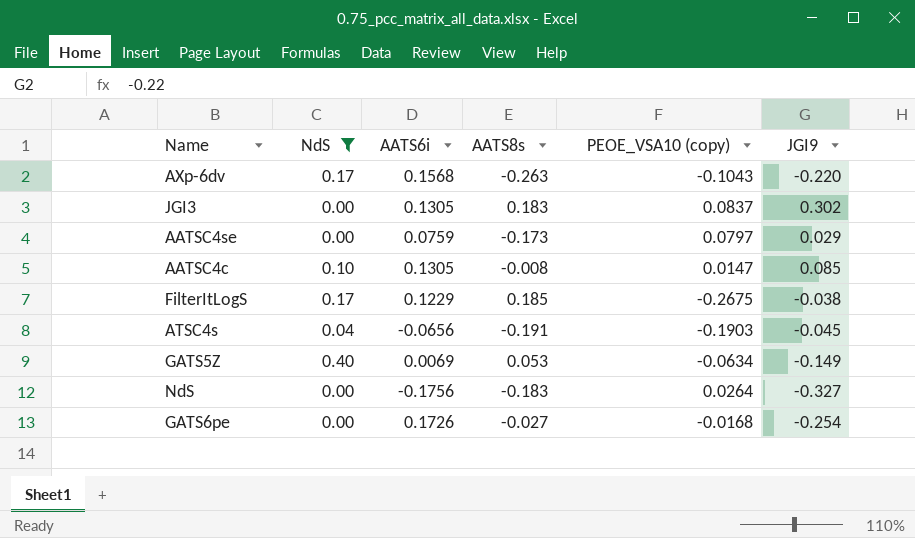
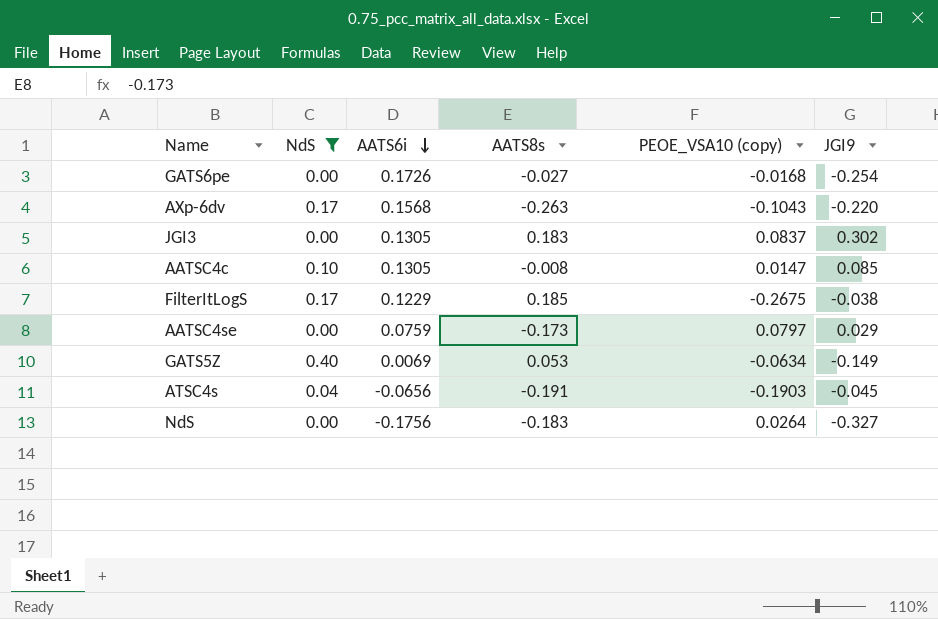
row order: none -> AATS6i descending

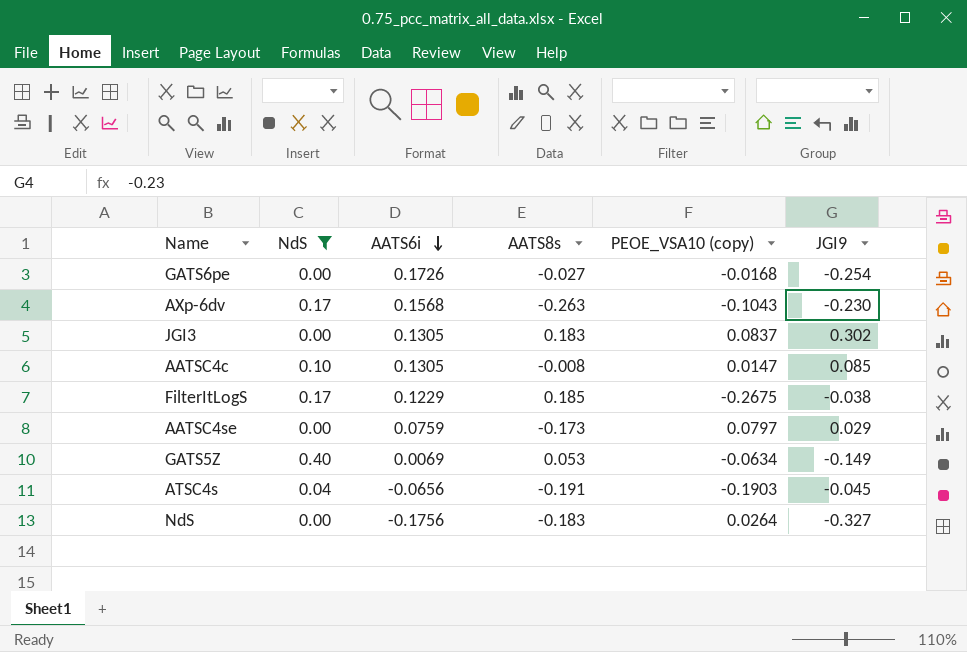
AXp-6dv | JGI9: -0.220 -> -0.230

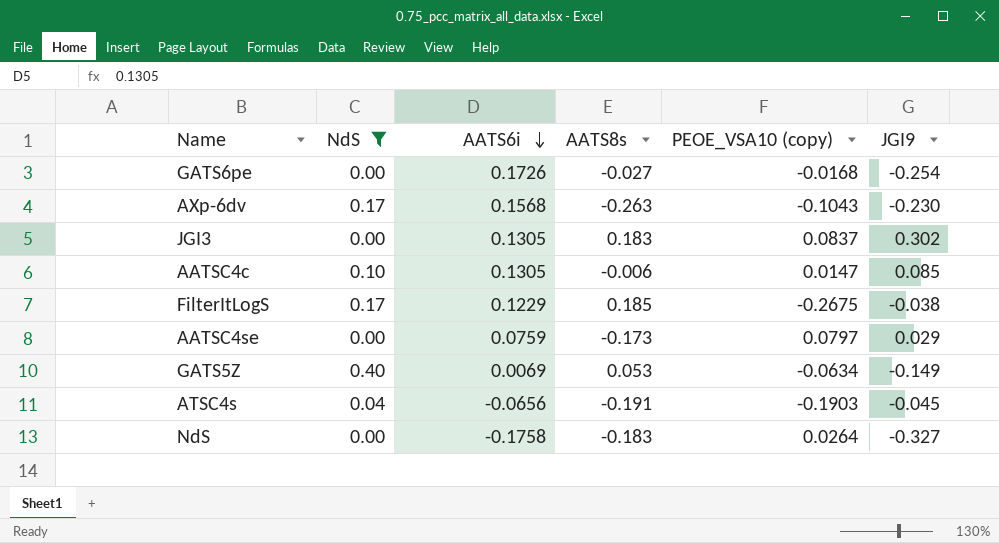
AATSC4c | AATS8s: -0.008 -> -0.006
NdS | AATS6i: -0.1756 -> -0.1758

